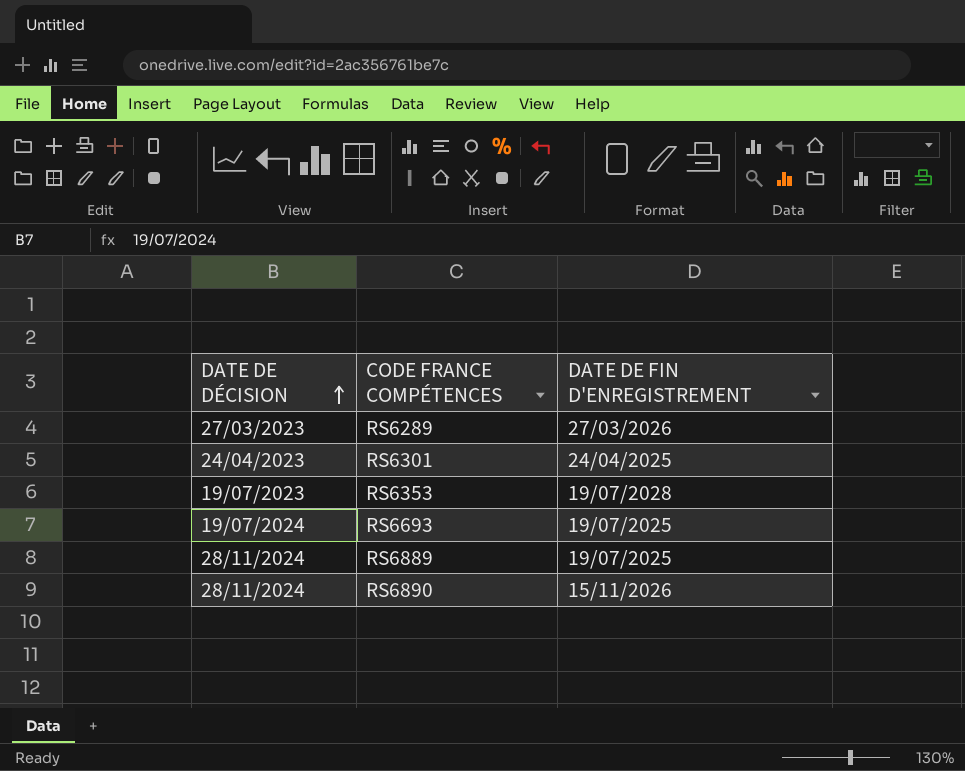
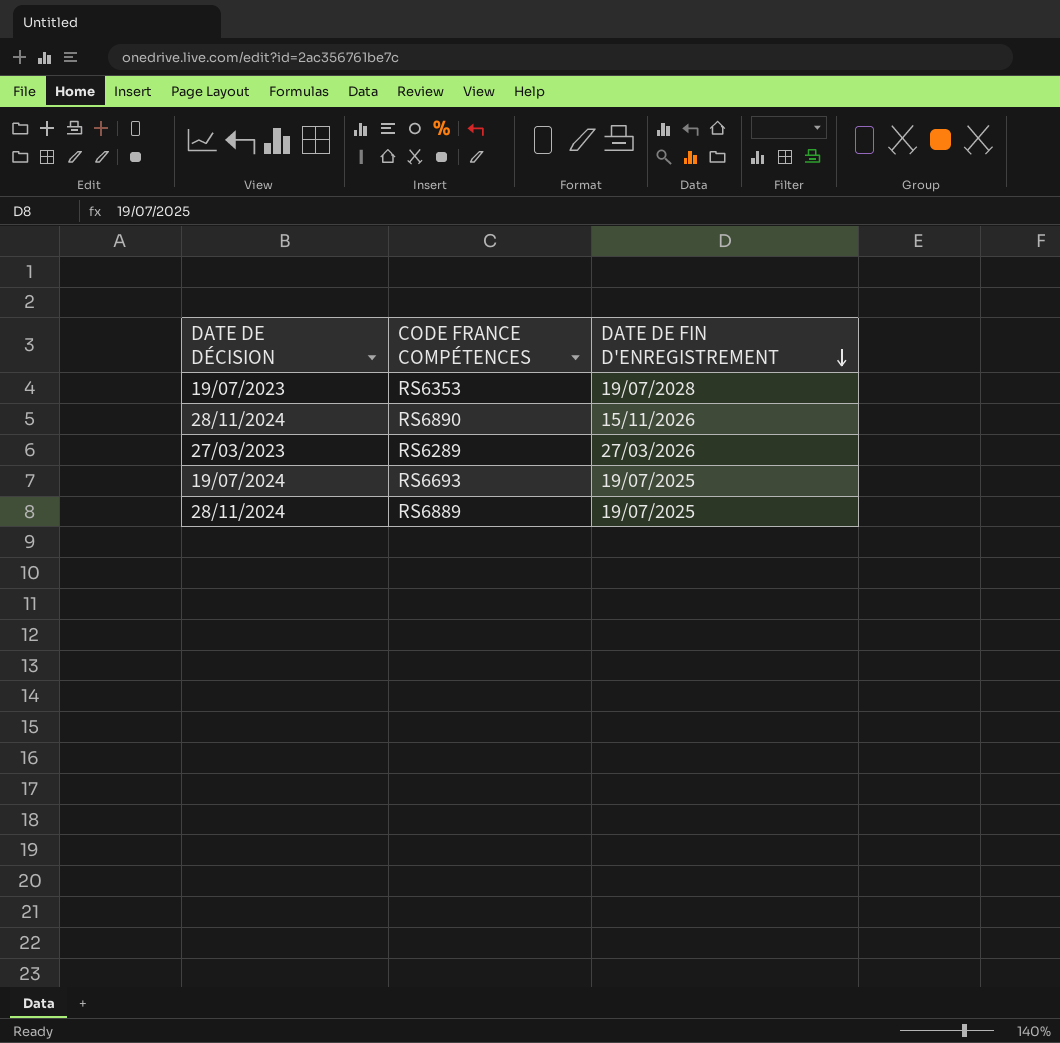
row order: DATE DE DÉCISION ascending -> DATE DE FIN D'ENREGISTREMENT descending
row RS6301: 24/04/2023 | 24/04/2025 -> none

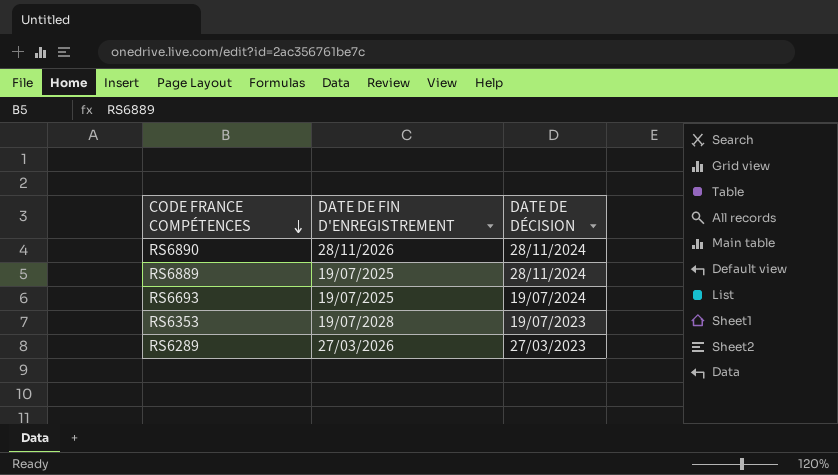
row order: DATE DE FIN D'ENREGISTREMENT descending -> CODE FRANCE COMPÉTENCES descending
column DATE DE DÉCISION | position: 1 -> 3
RS6890 | DATE DE FIN D'ENREGISTREMENT: 15/11/2026 -> 28/11/2026

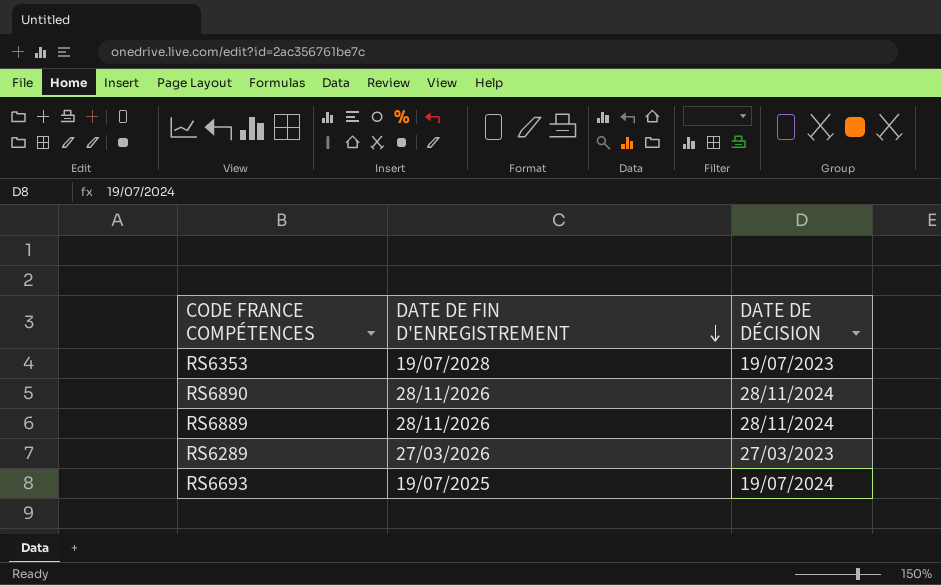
row order: CODE FRANCE COMPÉTENCES descending -> DATE DE FIN D'ENREGISTREMENT descending
RS6889 | DATE DE FIN D'ENREGISTREMENT: 19/07/2025 -> 28/11/2026

